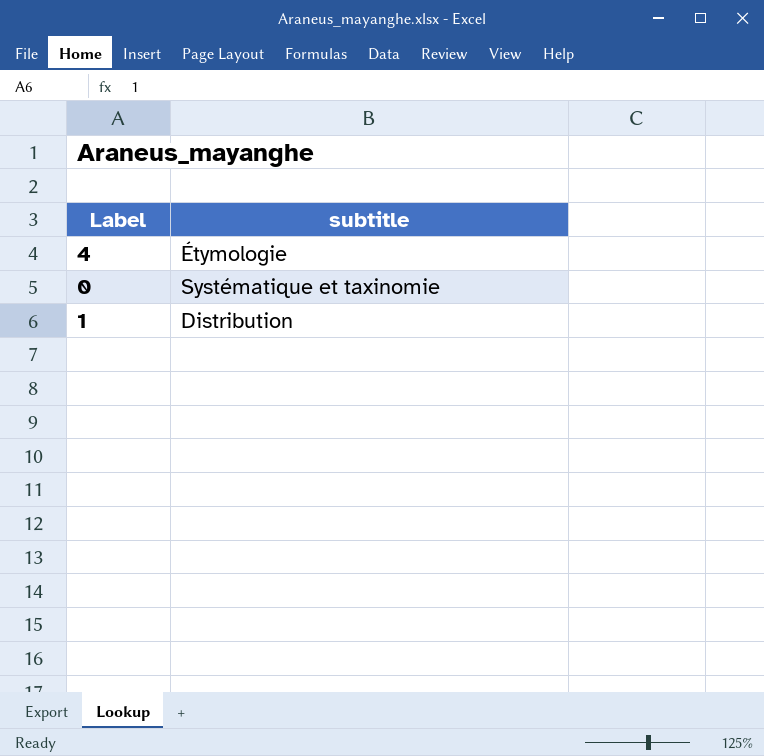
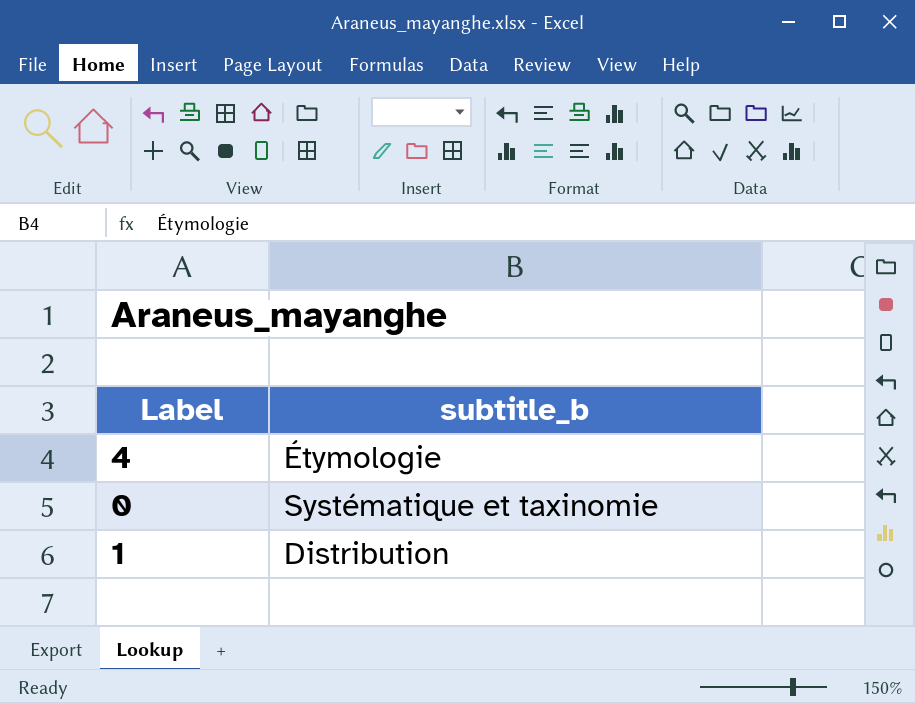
column name: subtitle -> subtitle_b

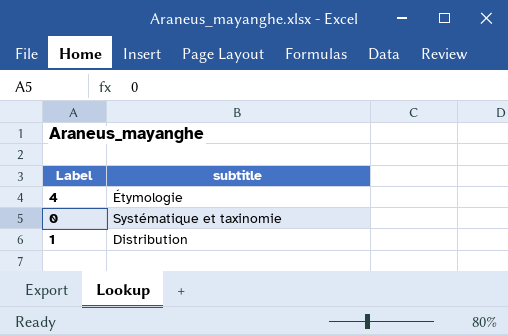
column name: subtitle_b -> subtitle

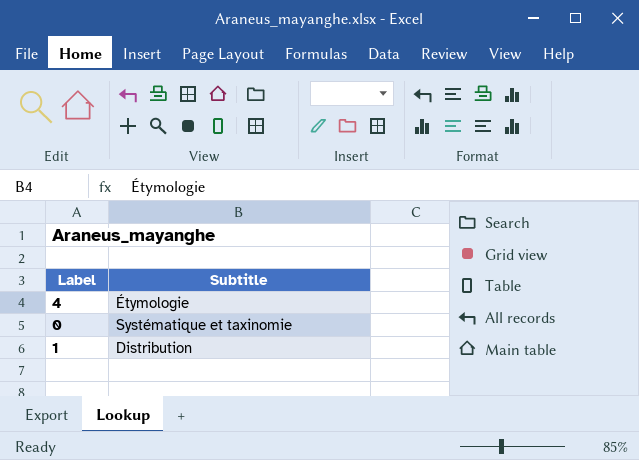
column name: subtitle -> Subtitle

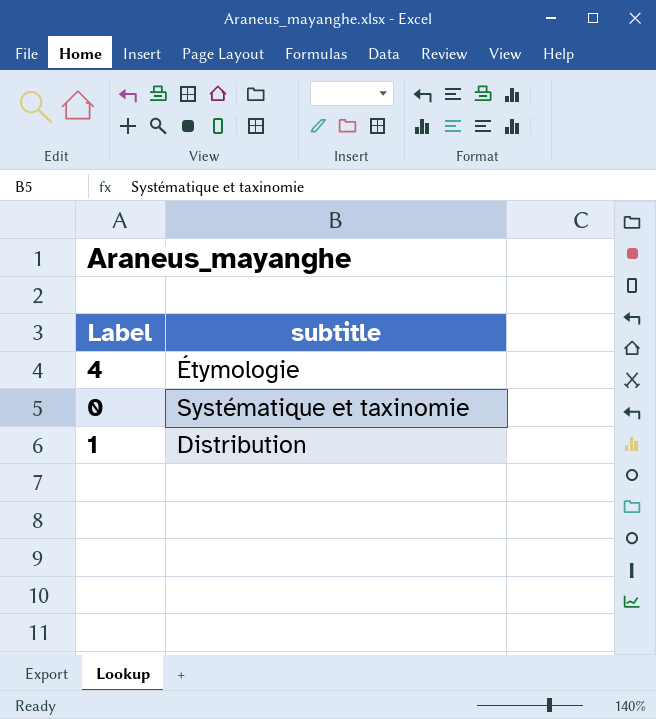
column name: Subtitle -> subtitle

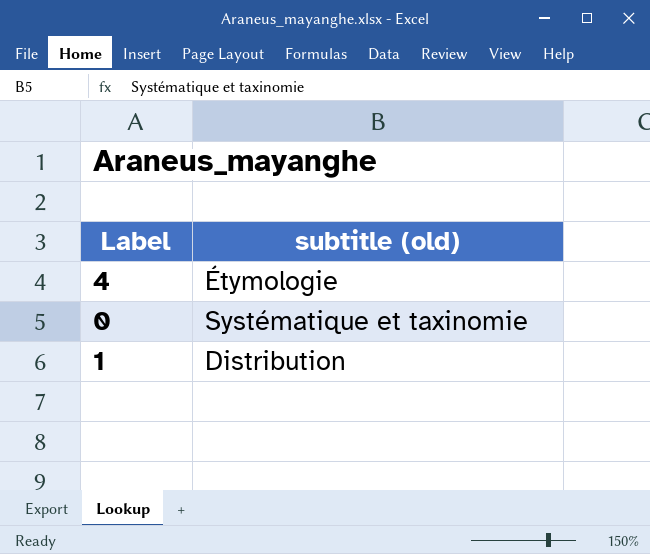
column name: subtitle -> subtitle (old)

